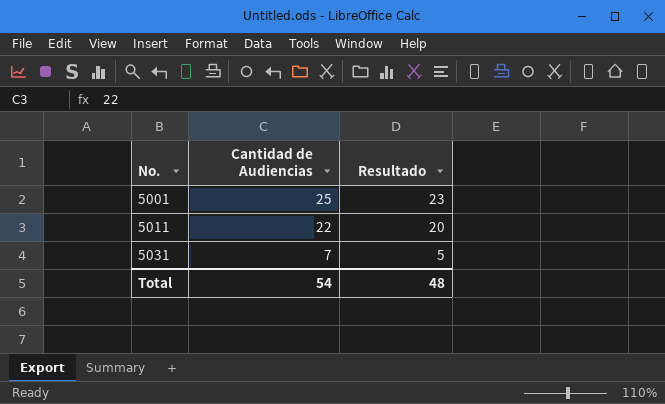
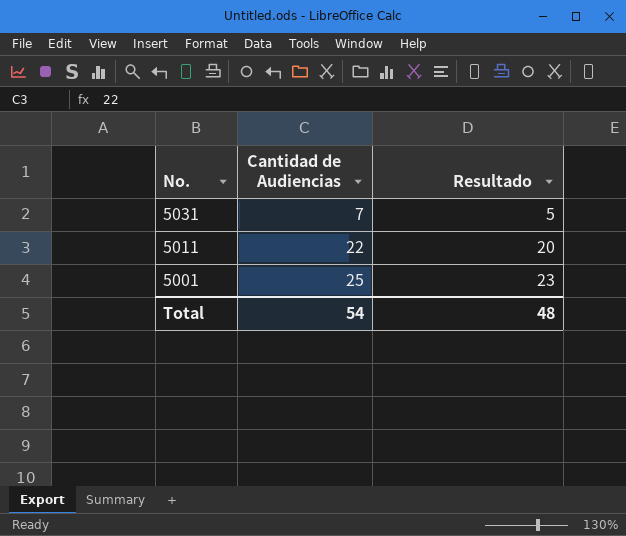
row order: No. ascending -> No. descending

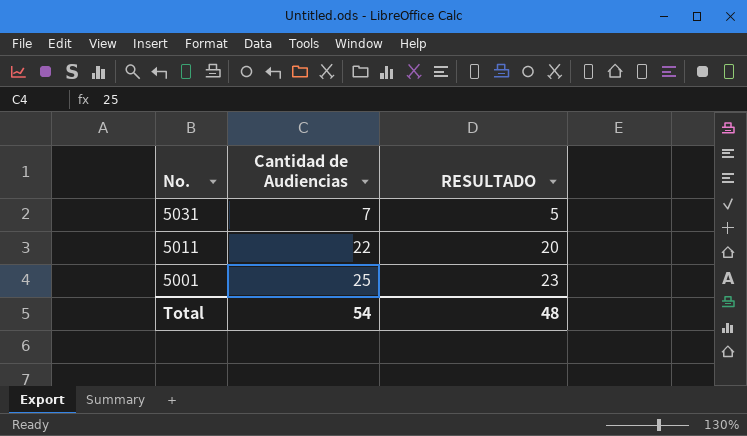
column name: Resultado -> RESULTADO

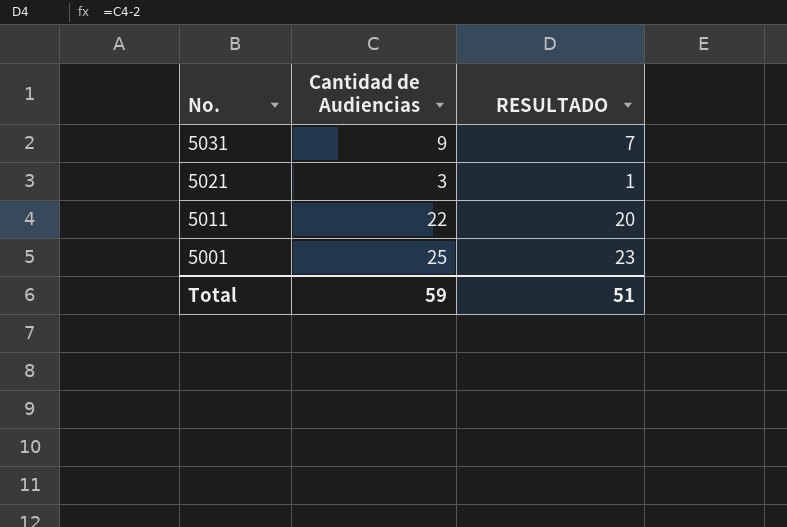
5031 | Cantidad de Audiencias: 7 -> 9
5031 | RESULTADO: 5 -> 7
row 5021: none -> 3 | 1
Total | Cantidad de Audiencias: 54 -> 59
Total | RESULTADO: 48 -> 51

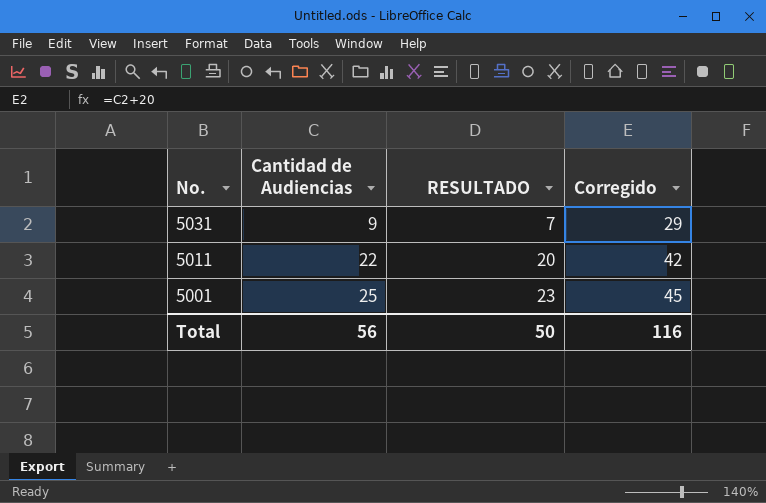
column Corregido | formula: none -> [Cantidad de Audiencias] + 20
row 5021: 3 | 1 -> none
Total | Cantidad de Audiencias: 59 -> 56
Total | RESULTADO: 51 -> 50

